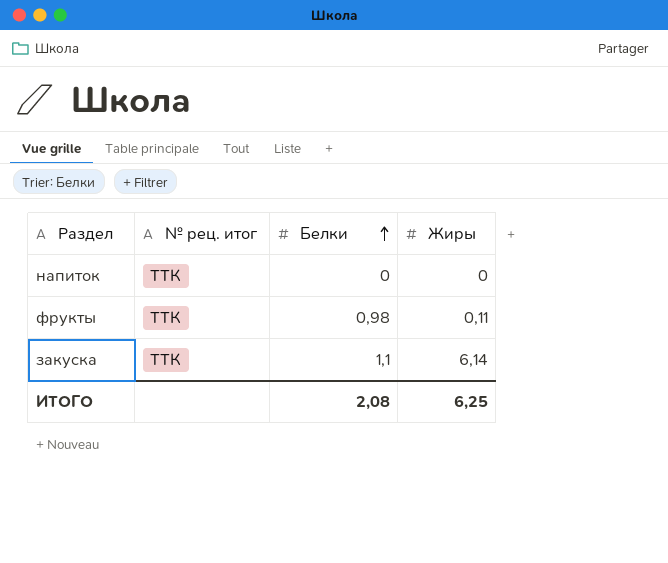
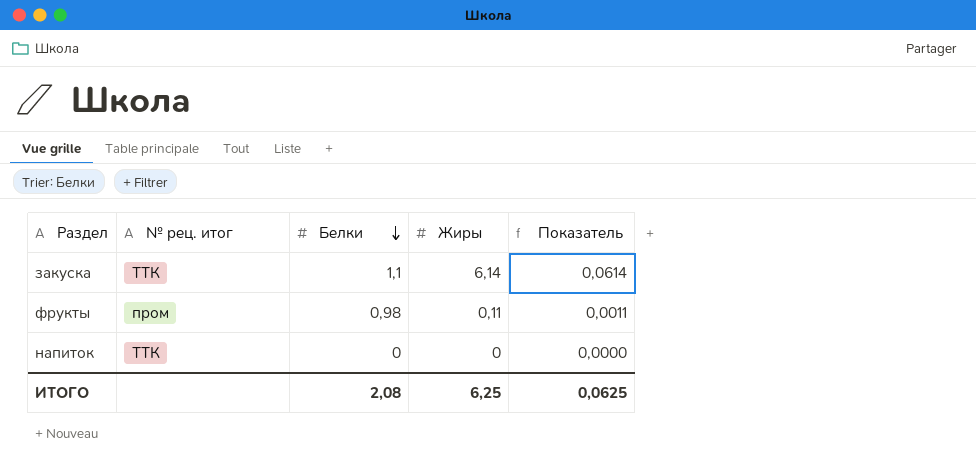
row order: Белки ascending -> Белки descending
column Показатель | formula: none -> [Жиры] * 0,01
фрукты | № рец. итог: ТТК -> пром

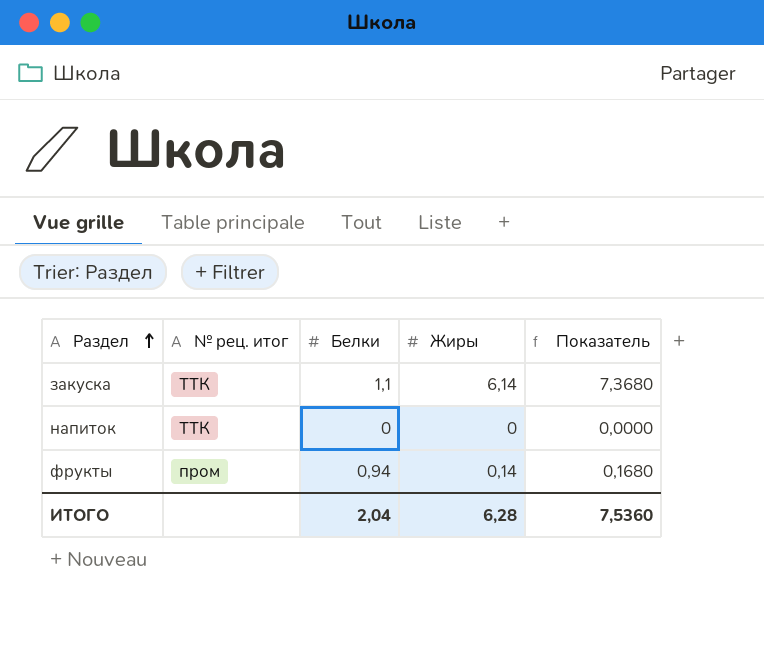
row order: Белки descending -> Раздел ascending
column Показатель | formula: [Жиры] * 0,01 -> [Жиры] * 1,2
фрукты | Белки: 0,98 -> 0,94
фрукты | Жиры: 0,11 -> 0,14
ИТОГО | Белки: 2,08 -> 2,04
ИТОГО | Жиры: 6,25 -> 6,28
ИТОГО | Показатель: 0,0625 -> 7,5360

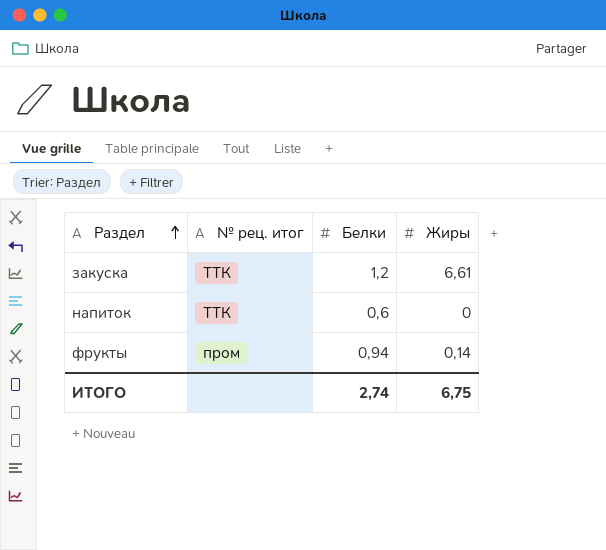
column Показатель | formula: [Жиры] * 1,2 -> none
закуска | Белки: 1,1 -> 1,2
закуска | Жиры: 6,14 -> 6,61
напиток | Белки: 0 -> 0,6
ИТОГО | Белки: 2,04 -> 2,74
ИТОГО | Жиры: 6,28 -> 6,75

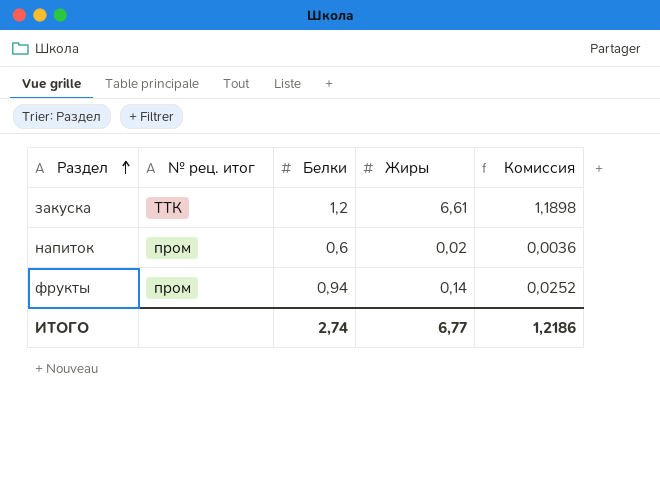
column Комиссия | formula: none -> [Жиры] * 0,18
напиток | № рец. итог: ТТК -> пром
напиток | Жиры: 0 -> 0,02
ИТОГО | Жиры: 6,75 -> 6,77

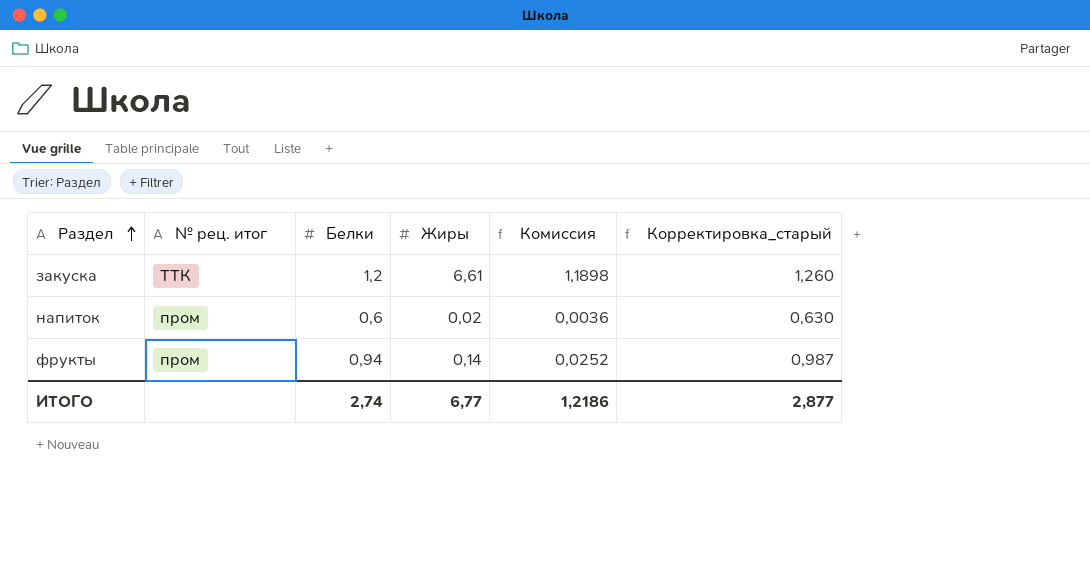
column Корректировка_старый | formula: none -> [Белки] * 1,05

